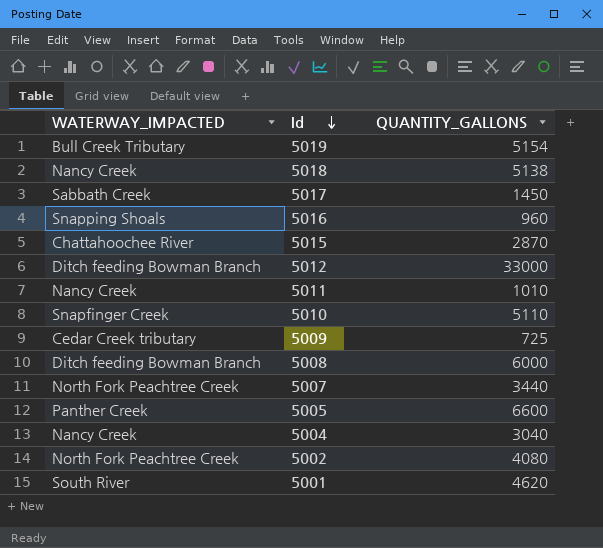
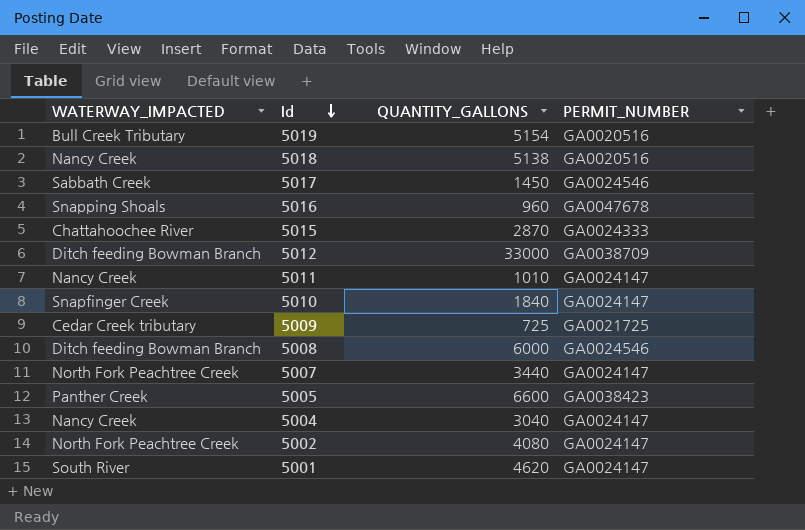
column PERMIT_NUMBER | position: none -> 4
5010 | QUANTITY_GALLONS: 5110 -> 1840

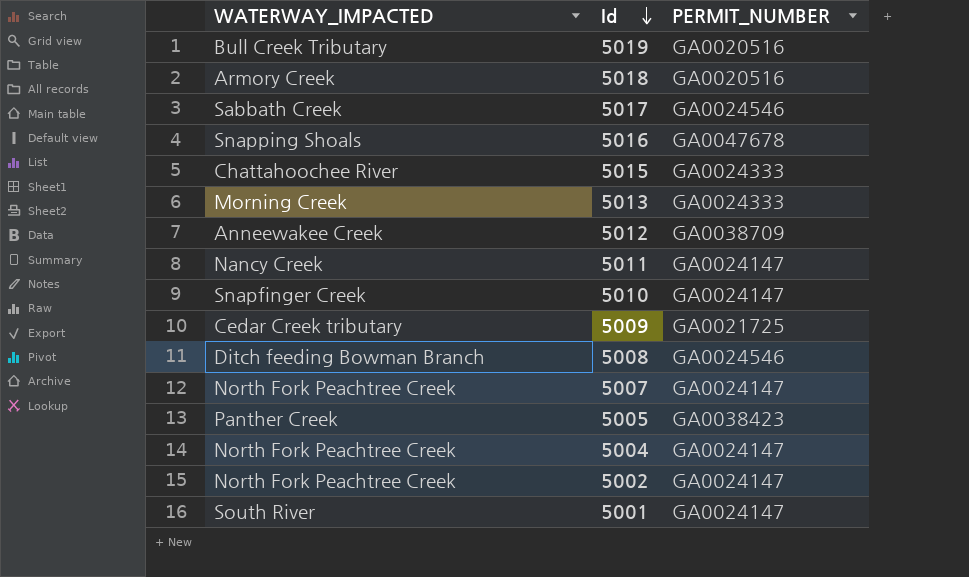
column QUANTITY_GALLONS | position: 3 -> none
5018 | WATERWAY_IMPACTED: Nancy Creek -> Armory Creek
row 5013: none -> Morning Creek | GA0024333
5012 | WATERWAY_IMPACTED: Ditch feeding Bowman Branch -> Anneewakee Creek
5004 | WATERWAY_IMPACTED: Nancy Creek -> North Fork Peachtree Creek

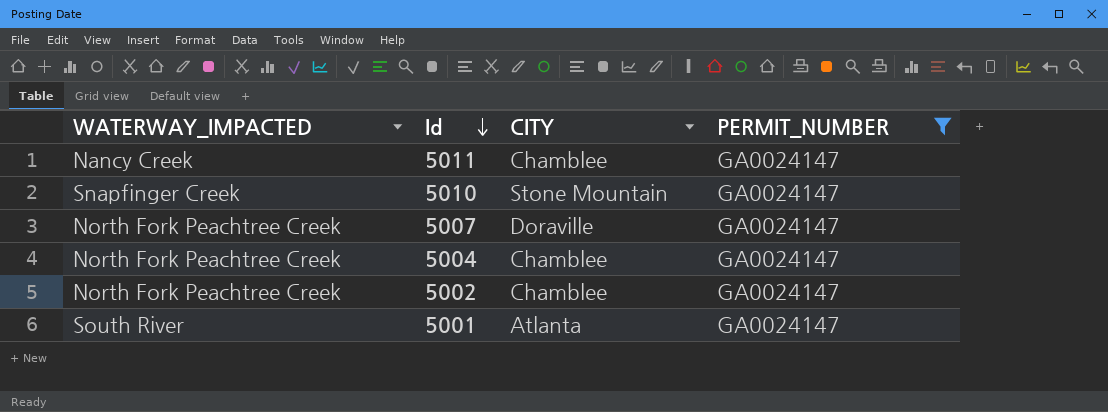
filter: none -> PERMIT_NUMBER = GA0024147
column CITY | position: none -> 3

